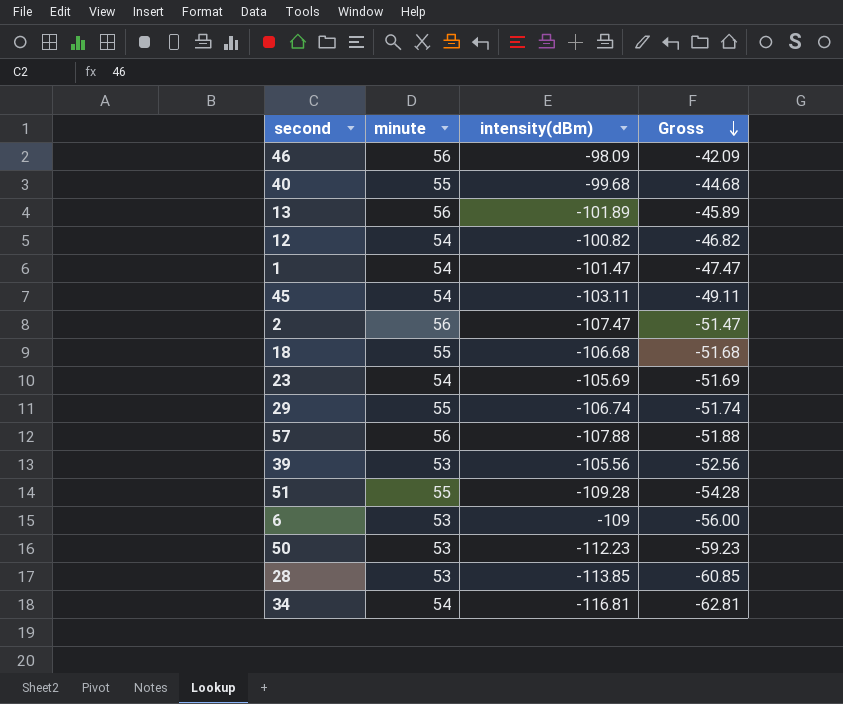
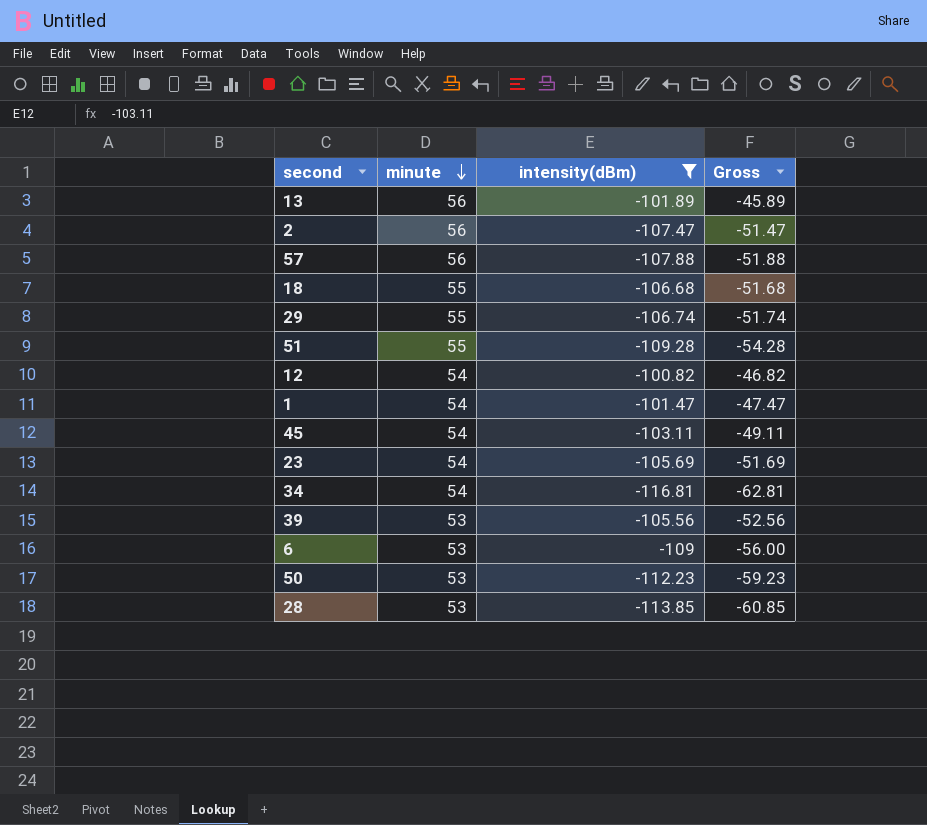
filter: none -> intensity(dBm) <= -100.82
row order: Gross descending -> minute descending

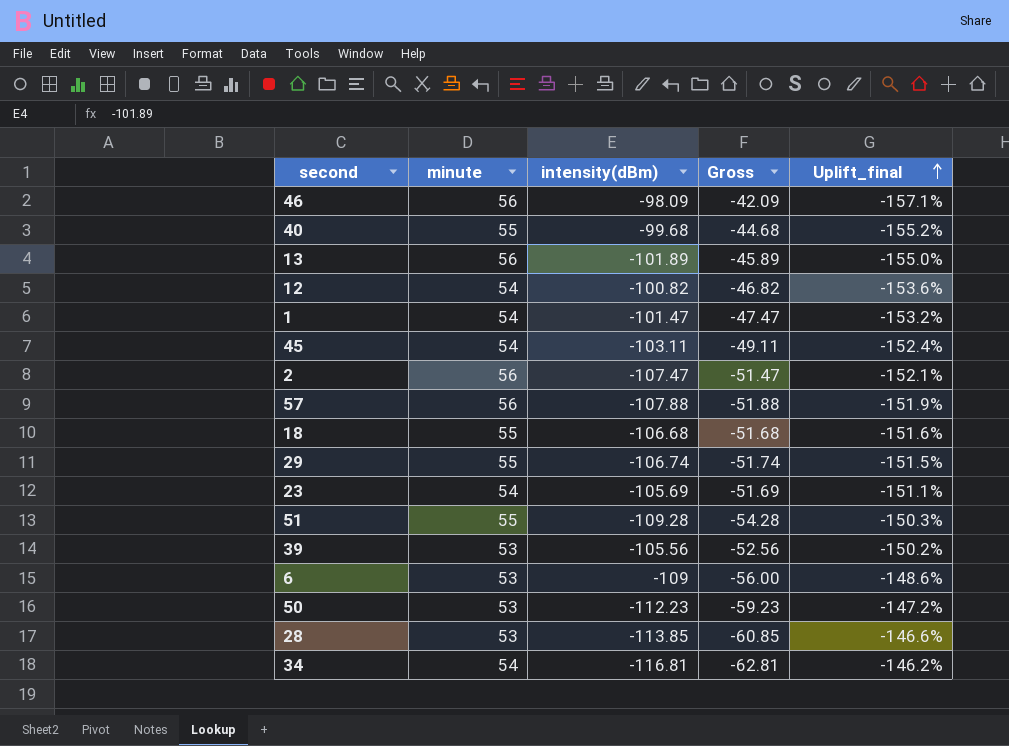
filter: intensity(dBm) <= -100.82 -> none
row order: minute descending -> Uplift_final ascending
column Uplift_final | formula: none -> ([minute] - [intensity(dBm)]) / [intensity(dBm)]

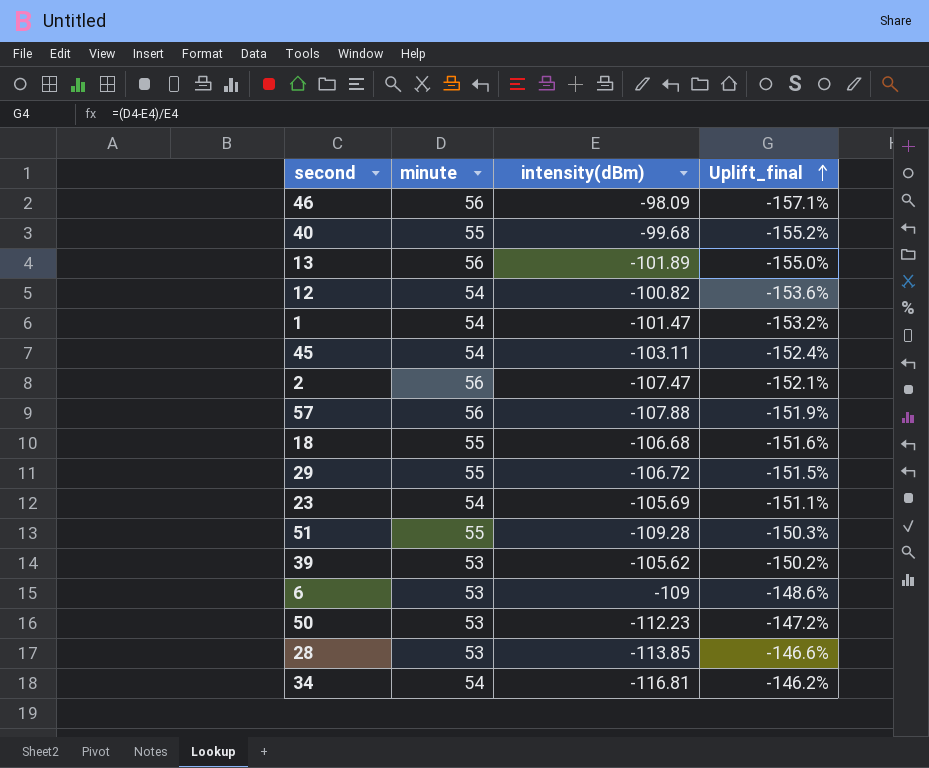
column Gross | formula: [minute] + [intensity(dBm)] -> none
29 | intensity(dBm): -106.74 -> -106.72
39 | intensity(dBm): -105.56 -> -105.62

